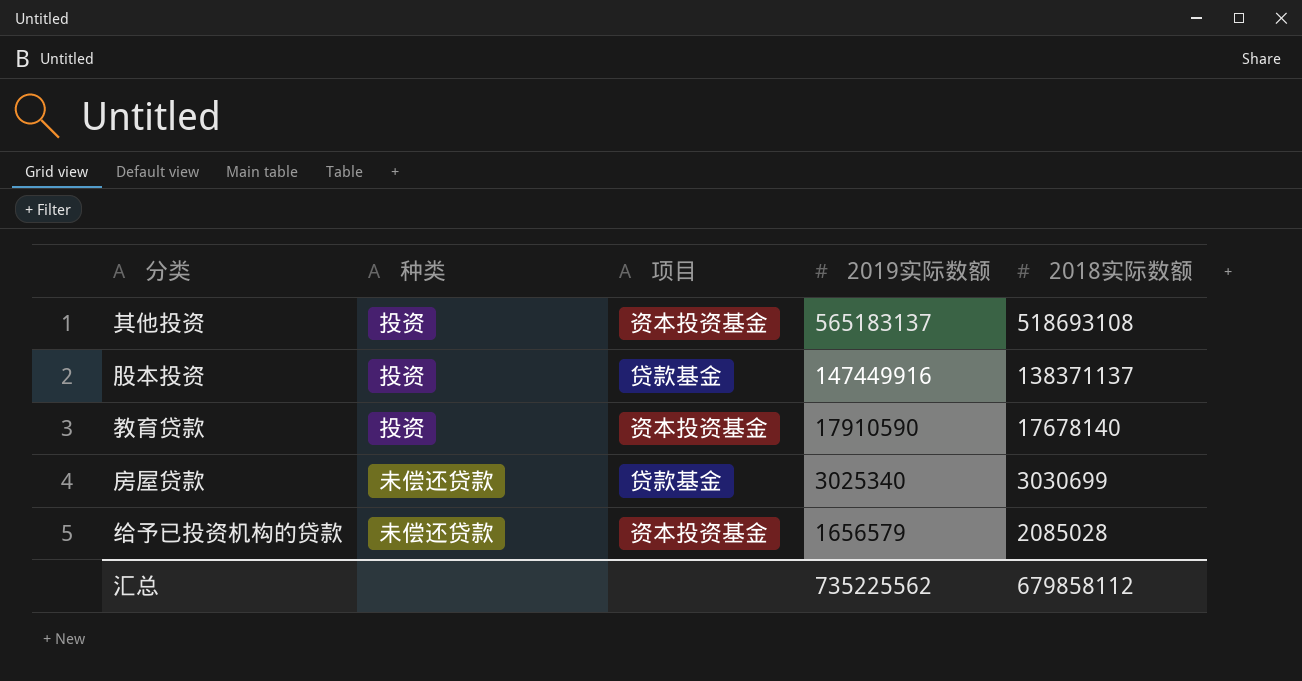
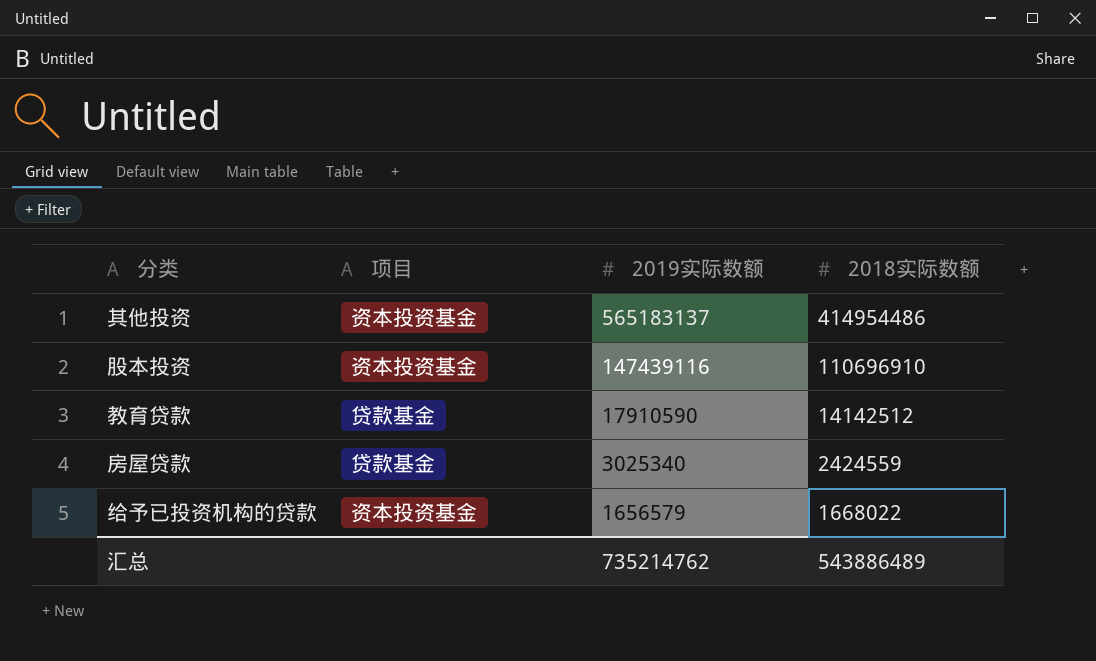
column 种类 | position: 2 -> none
其他投资 | 2018实际数额: 518693108 -> 414954486
股本投资 | 项目: 贷款基金 -> 资本投资基金
股本投资 | 2019实际数额: 147449916 -> 147439116
股本投资 | 2018实际数额: 138371137 -> 110696910
教育贷款 | 项目: 资本投资基金 -> 贷款基金
教育贷款 | 2018实际数额: 17678140 -> 14142512
房屋贷款 | 2018实际数额: 3030699 -> 2424559
给予已投资机构的贷款 | 2018实际数额: 2085028 -> 1668022
汇总 | 2019实际数额: 735225562 -> 735214762
汇总 | 2018实际数额: 679858112 -> 543886489

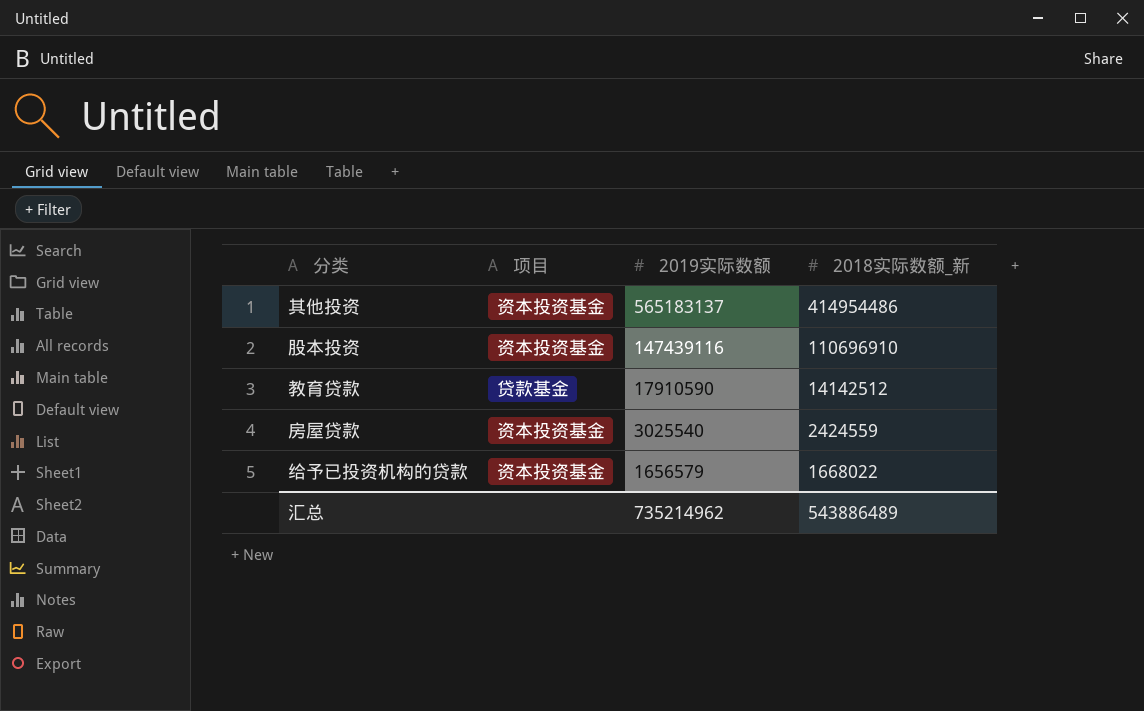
column name: 2018实际数额 -> 2018实际数额_新
房屋贷款 | 项目: 贷款基金 -> 资本投资基金
房屋贷款 | 2019实际数额: 3025340 -> 3025540
汇总 | 2019实际数额: 735214762 -> 735214962

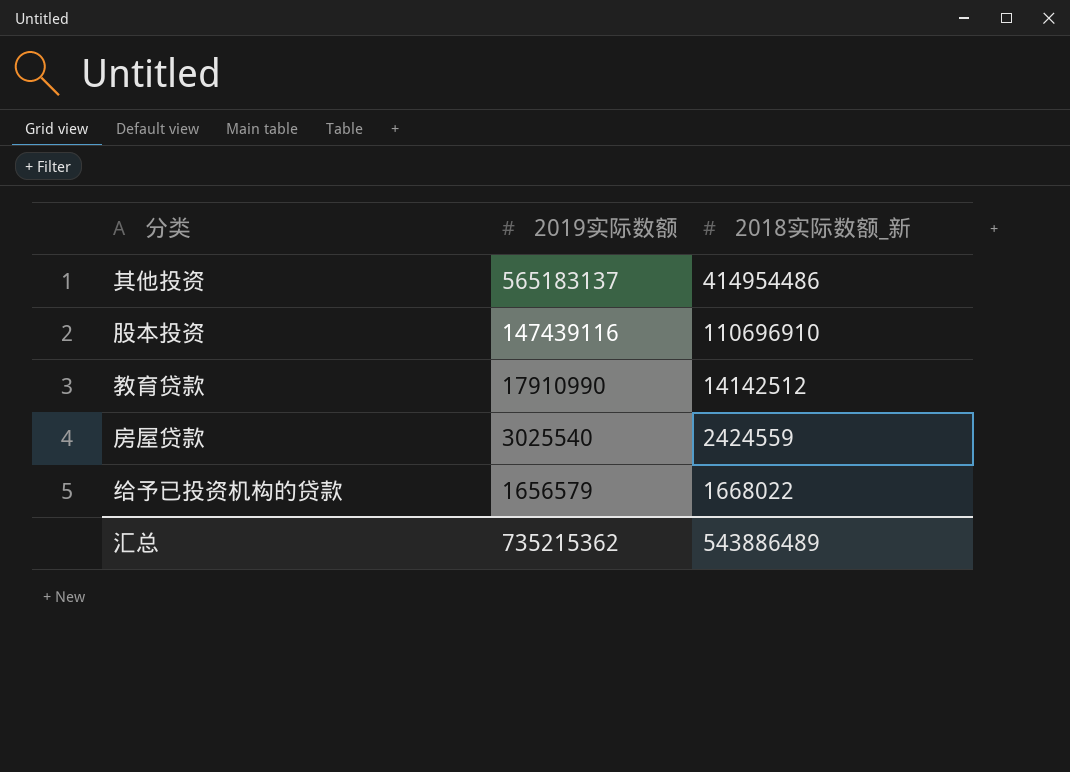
column 项目 | position: 2 -> none
教育贷款 | 2019实际数额: 17910590 -> 17910990
汇总 | 2019实际数额: 735214962 -> 735215362

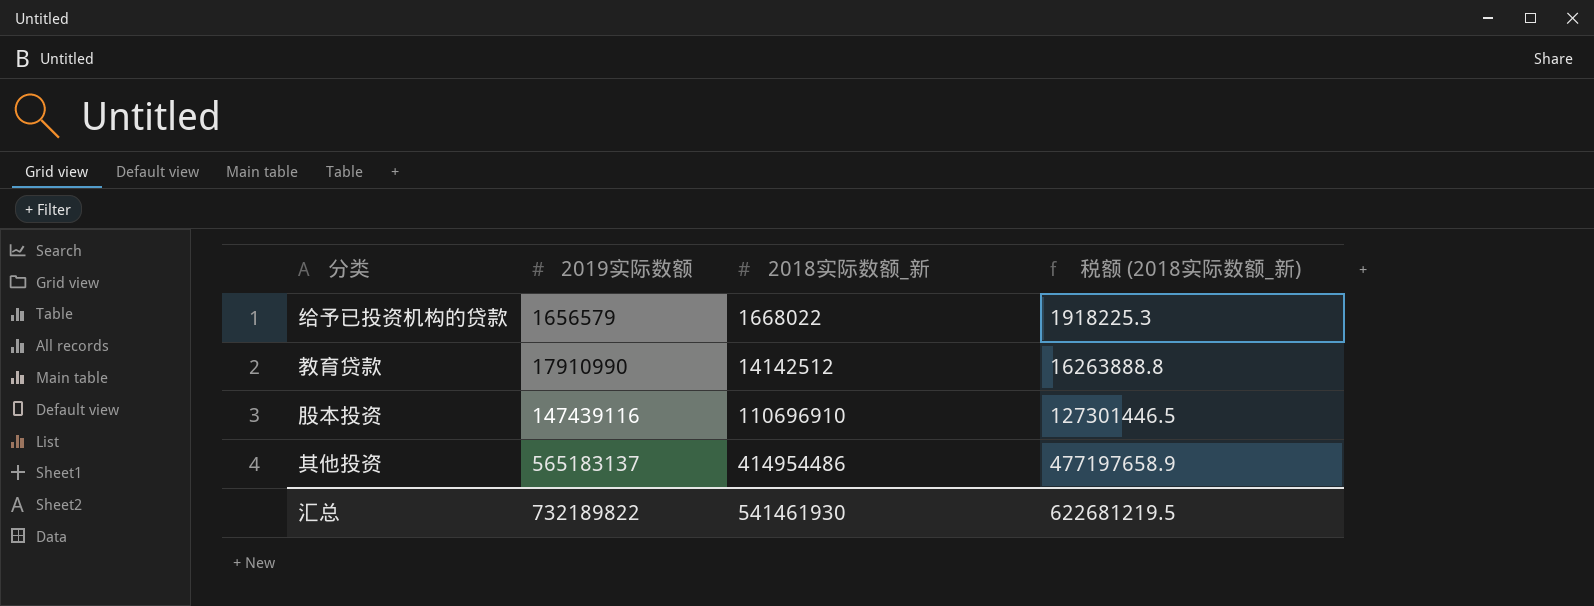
row order: 2019实际数额 descending -> 2019实际数额 ascending
column 税额 (2018实际数额_新) | formula: none -> [2018实际数额_新] * 1.15
row 房屋贷款: 3025540 | 2424559 -> none
汇总 | 2019实际数额: 735215362 -> 732189822
汇总 | 2018实际数额_新: 543886489 -> 541461930

